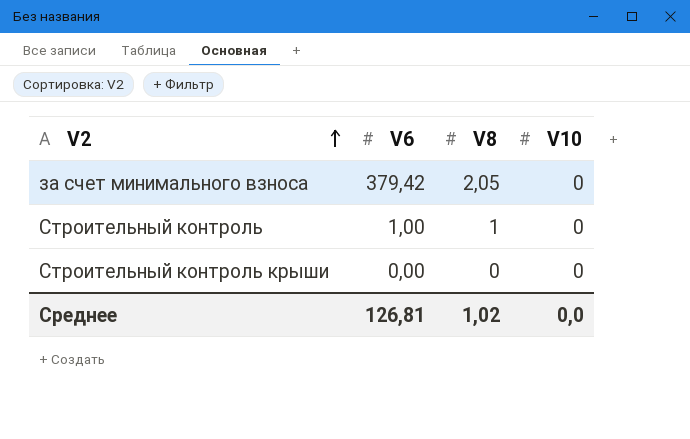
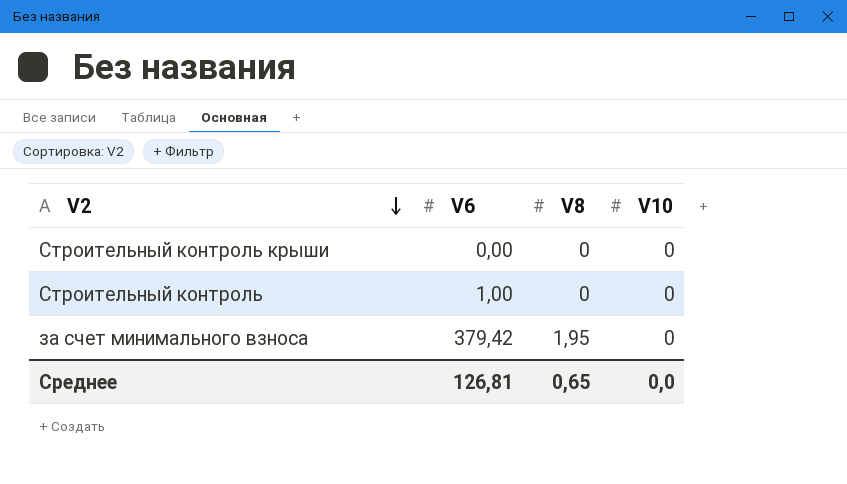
row order: V2 ascending -> V2 descending
Строительный контроль | V8: 1 -> 0
за счет минимального взноса | V8: 2,05 -> 1,95
Среднее | V8: 1,02 -> 0,65

